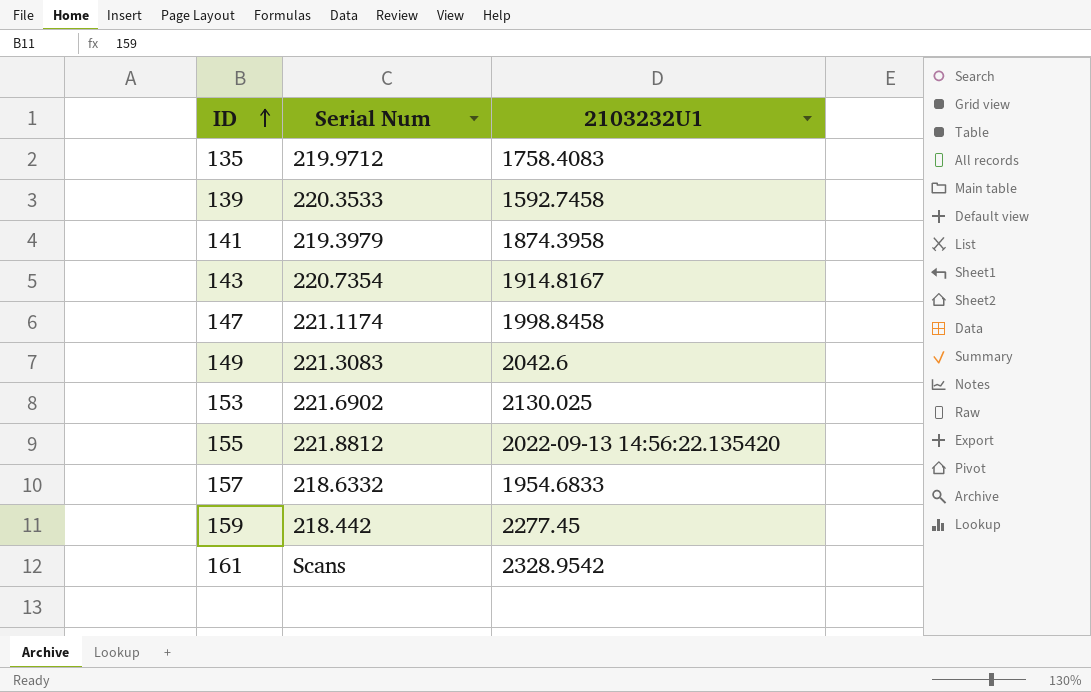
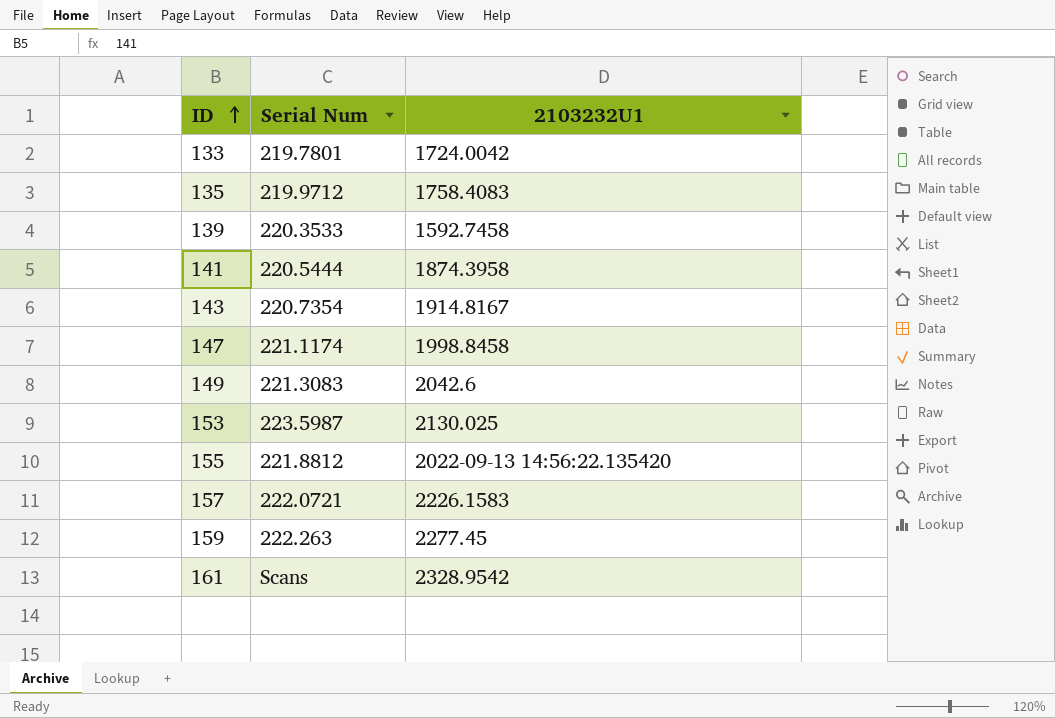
row 133: none -> 219.7801 | 1724.0042
141 | Serial Num: 219.3979 -> 220.5444
153 | Serial Num: 221.6902 -> 223.5987
157 | Serial Num: 218.6332 -> 222.0721
157 | 2103232U1: 1954.6833 -> 2226.1583
159 | Serial Num: 218.442 -> 222.263

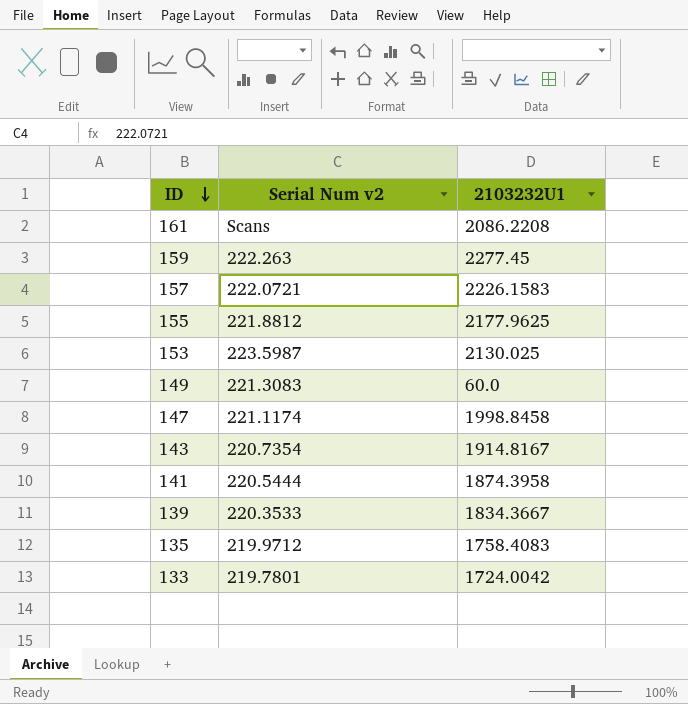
row order: ID ascending -> ID descending
column name: Serial Num -> Serial Num v2
161 | 2103232U1: 2328.9542 -> 2086.2208
155 | 2103232U1: 2022-09-13 14:56:22.135420 -> 2177.9625
149 | 2103232U1: 2042.6 -> 60.0
139 | 2103232U1: 1592.7458 -> 1834.3667

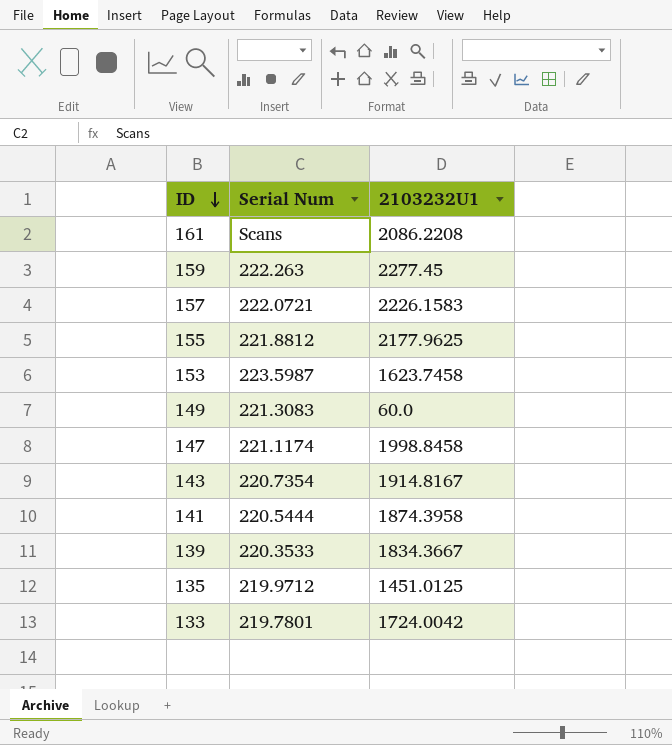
column name: Serial Num v2 -> Serial Num
153 | 2103232U1: 2130.025 -> 1623.7458
135 | 2103232U1: 1758.4083 -> 1451.0125

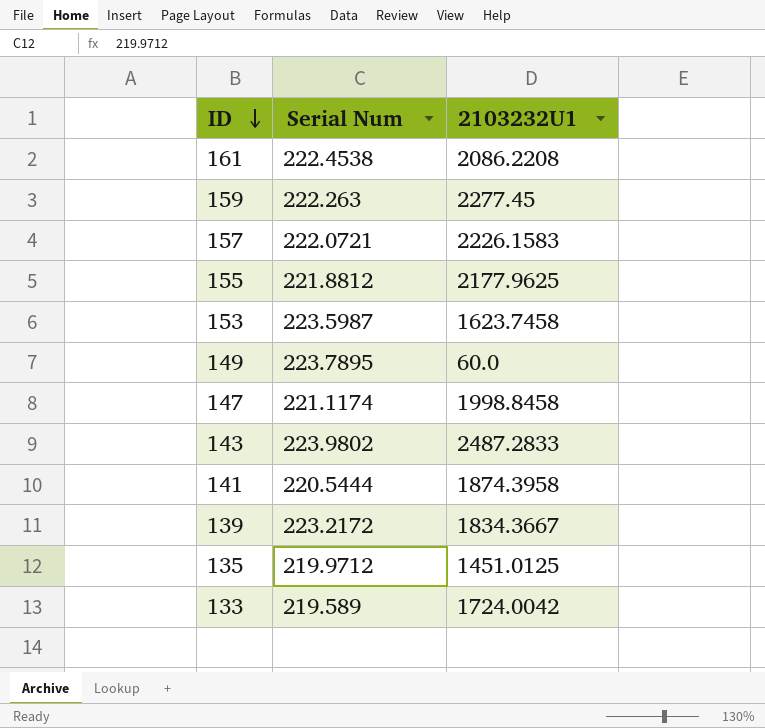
161 | Serial Num: Scans -> 222.4538
149 | Serial Num: 221.3083 -> 223.7895
143 | Serial Num: 220.7354 -> 223.9802
143 | 2103232U1: 1914.8167 -> 2487.2833
139 | Serial Num: 220.3533 -> 223.2172
133 | Serial Num: 219.7801 -> 219.589

